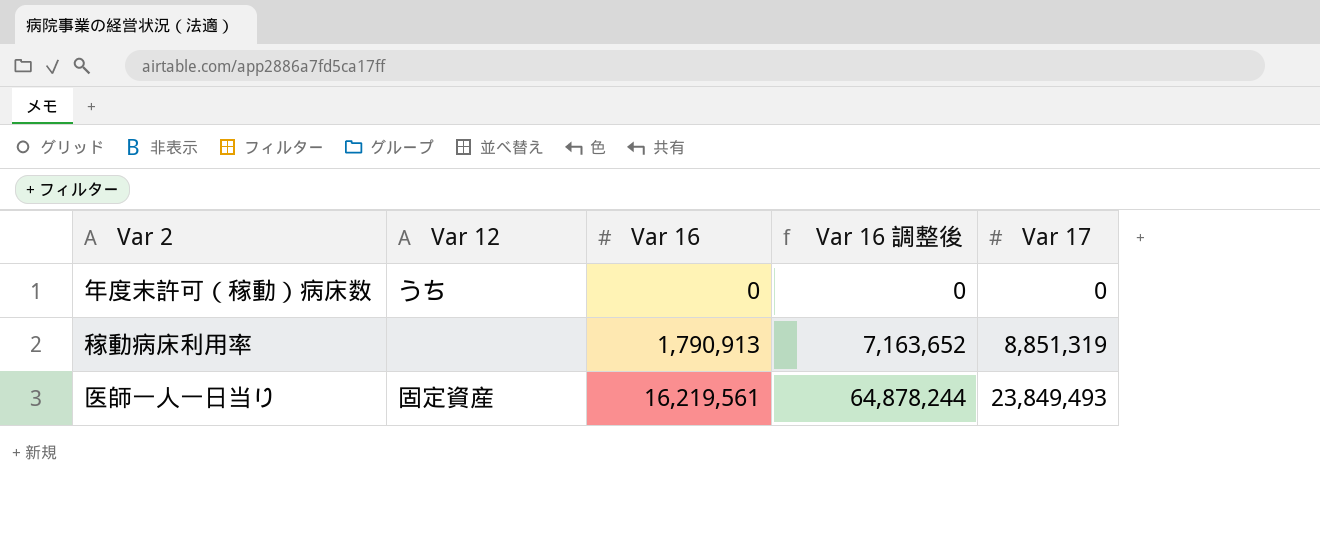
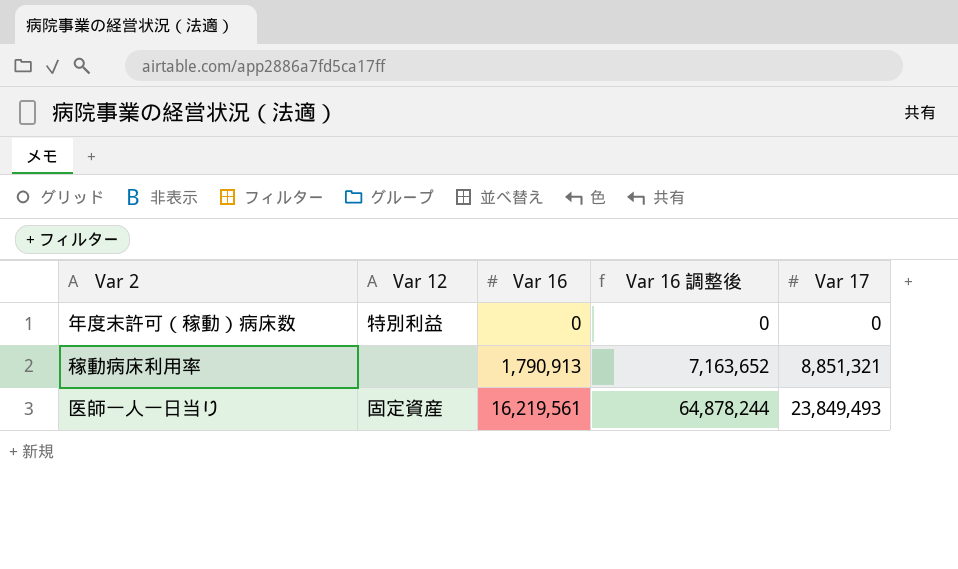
年度末許可（稼動）病床数 | Var 12: うち -> 特別利益
稼動病床利用率 | Var 17: 8,851,319 -> 8,851,321

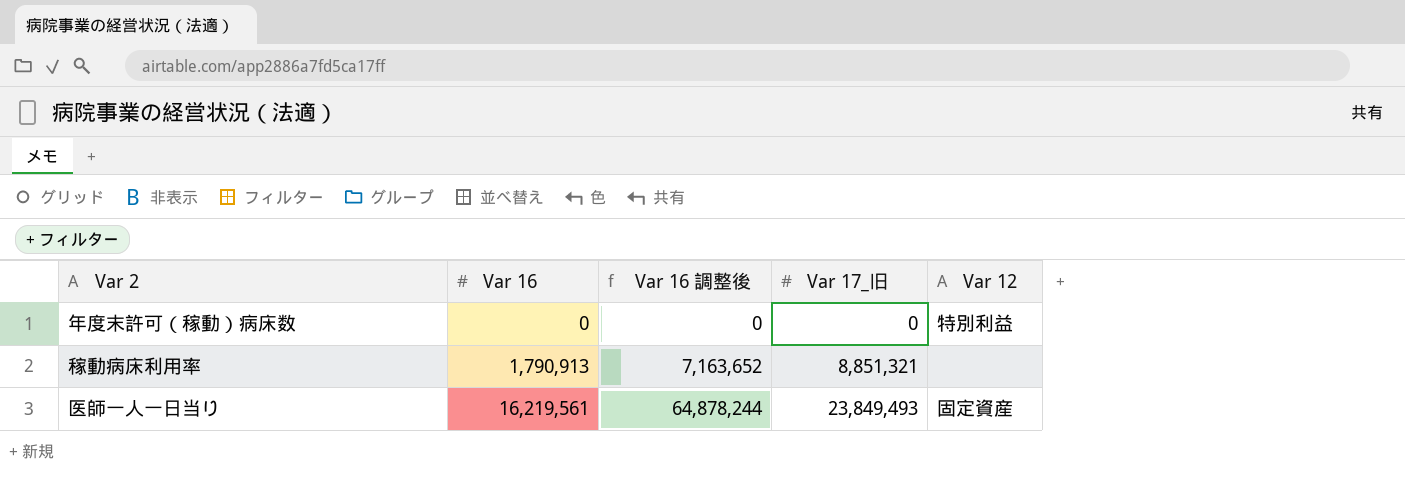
column name: Var 17 -> Var 17_旧
column Var 12 | position: 2 -> 5

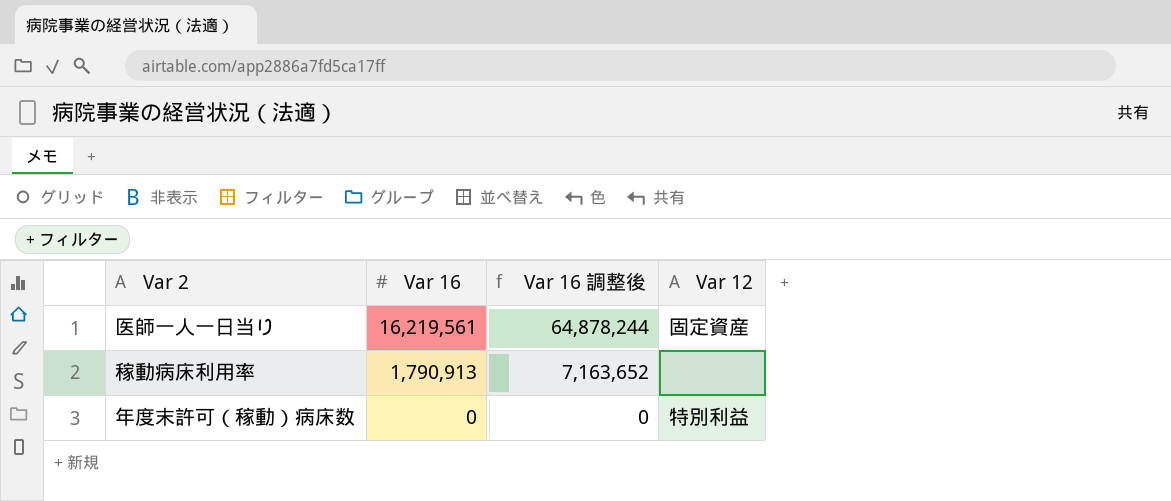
row order: Var 16 ascending -> Var 16 descending
column Var 17_旧 | position: 4 -> none

